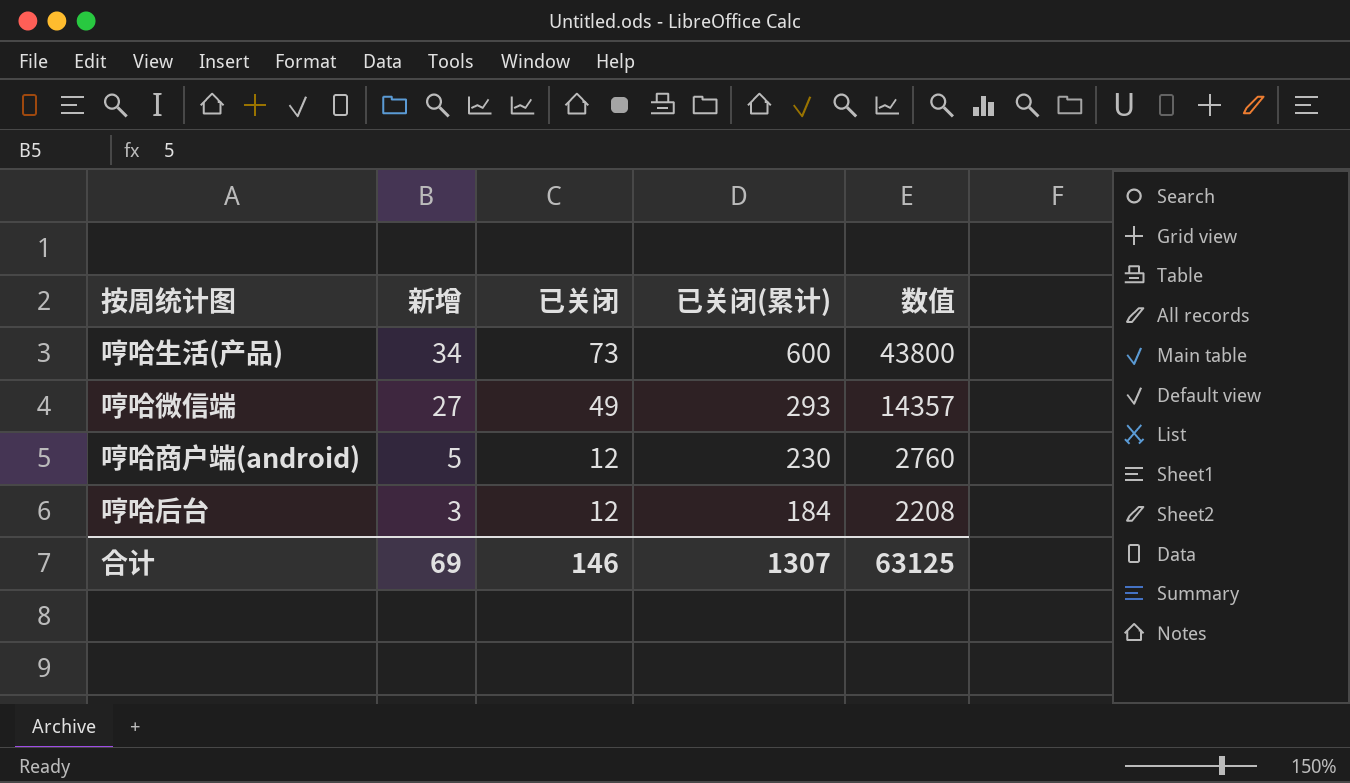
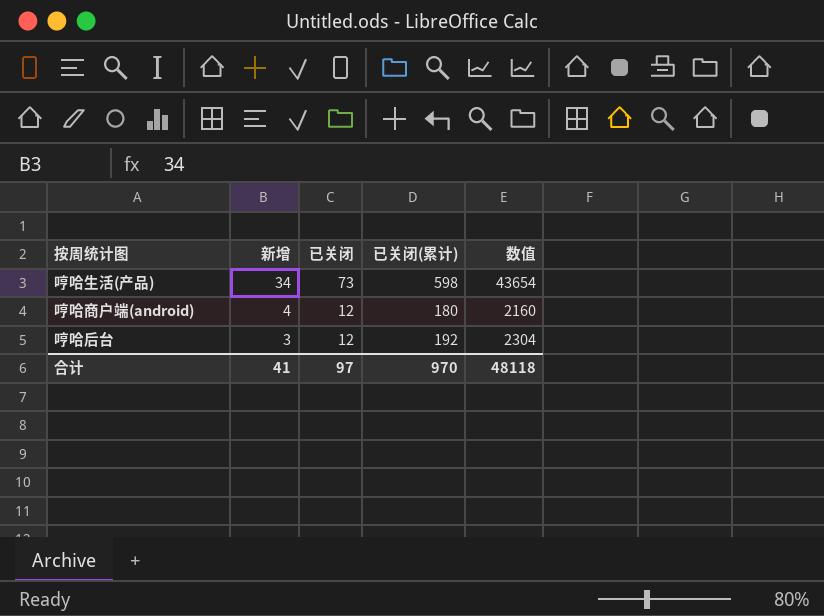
row 哼哈微信端: 27 | 49 | 293 | 14357 -> none
哼哈生活(产品) | 已关闭(累计): 600 -> 598
哼哈生活(产品) | 数值: 43800 -> 43654
哼哈商户端(android) | 新增: 5 -> 4
哼哈商户端(android) | 已关闭(累计): 230 -> 180
哼哈商户端(android) | 数值: 2760 -> 2160
哼哈后台 | 已关闭(累计): 184 -> 192
哼哈后台 | 数值: 2208 -> 2304
合计 | 新增: 69 -> 41
合计 | 已关闭: 146 -> 97
合计 | 已关闭(累计): 1307 -> 970
合计 | 数值: 63125 -> 48118

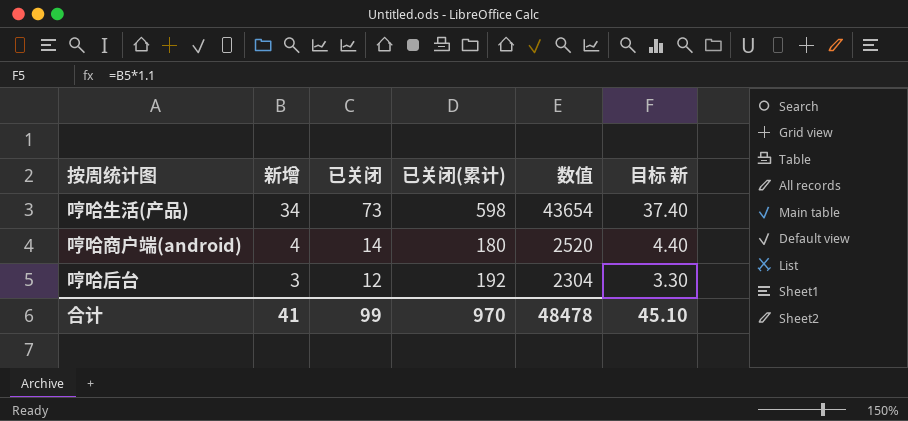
column 目标 新 | formula: none -> [新增] * 1.1
哼哈商户端(android) | 已关闭: 12 -> 14
哼哈商户端(android) | 数值: 2160 -> 2520
合计 | 已关闭: 97 -> 99
合计 | 数值: 48118 -> 48478

